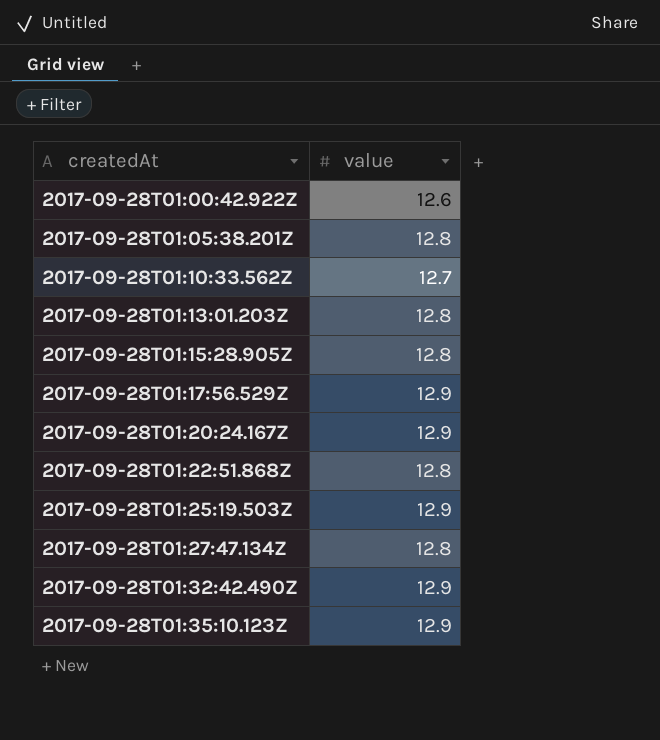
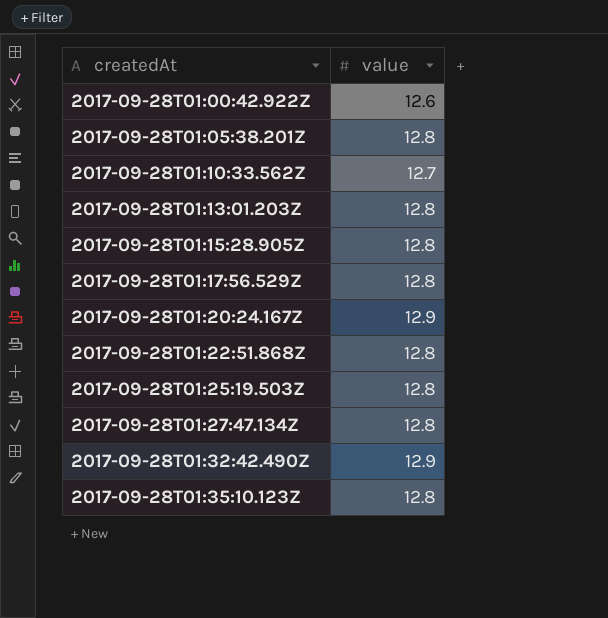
2017-09-28T01:17:56.529Z | value: 12.9 -> 12.8
2017-09-28T01:25:19.503Z | value: 12.9 -> 12.8
2017-09-28T01:35:10.123Z | value: 12.9 -> 12.8

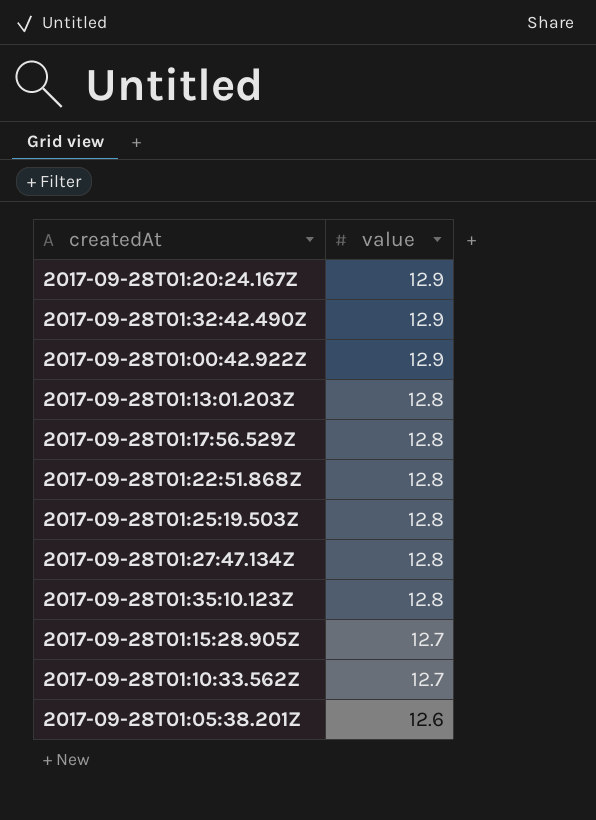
row order: createdAt ascending -> value descending
2017-09-28T01:00:42.922Z | value: 12.6 -> 12.9
2017-09-28T01:15:28.905Z | value: 12.8 -> 12.7
2017-09-28T01:05:38.201Z | value: 12.8 -> 12.6

